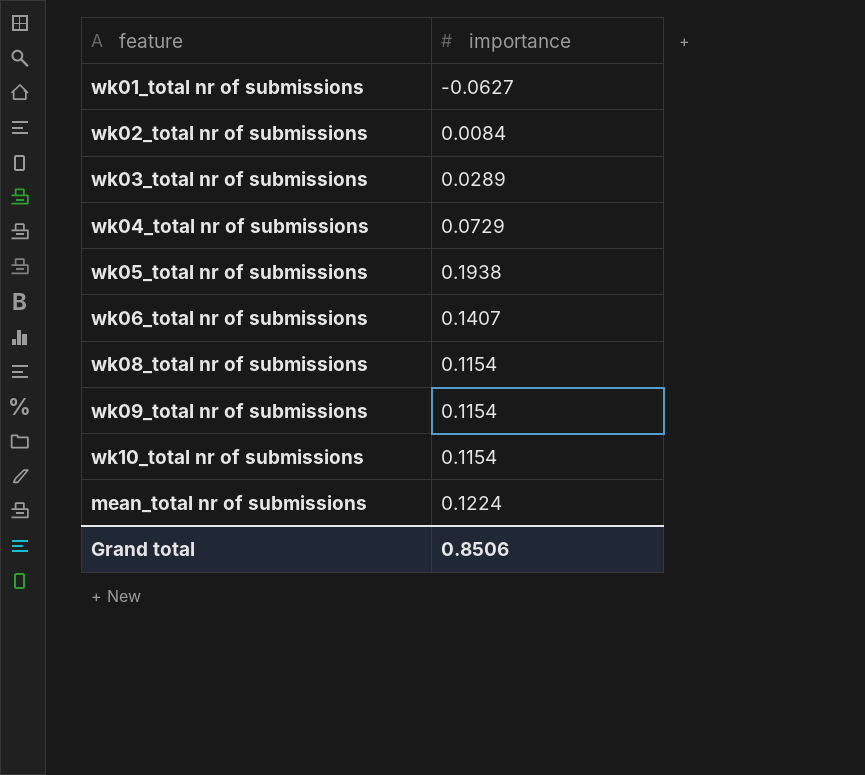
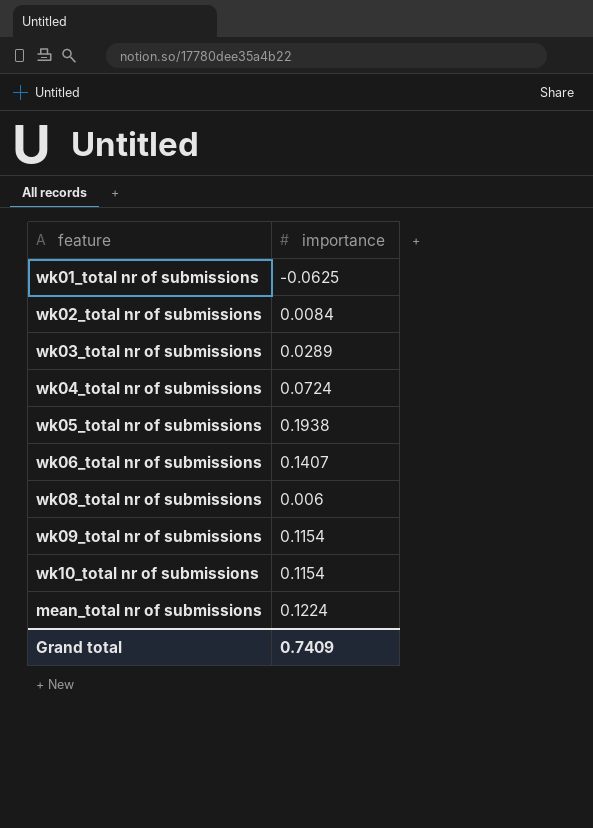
wk01_total nr of submissions | importance: -0.0627 -> -0.0625
wk04_total nr of submissions | importance: 0.0729 -> 0.0724
wk08_total nr of submissions | importance: 0.1154 -> 0.006
Grand total | importance: 0.8506 -> 0.7409

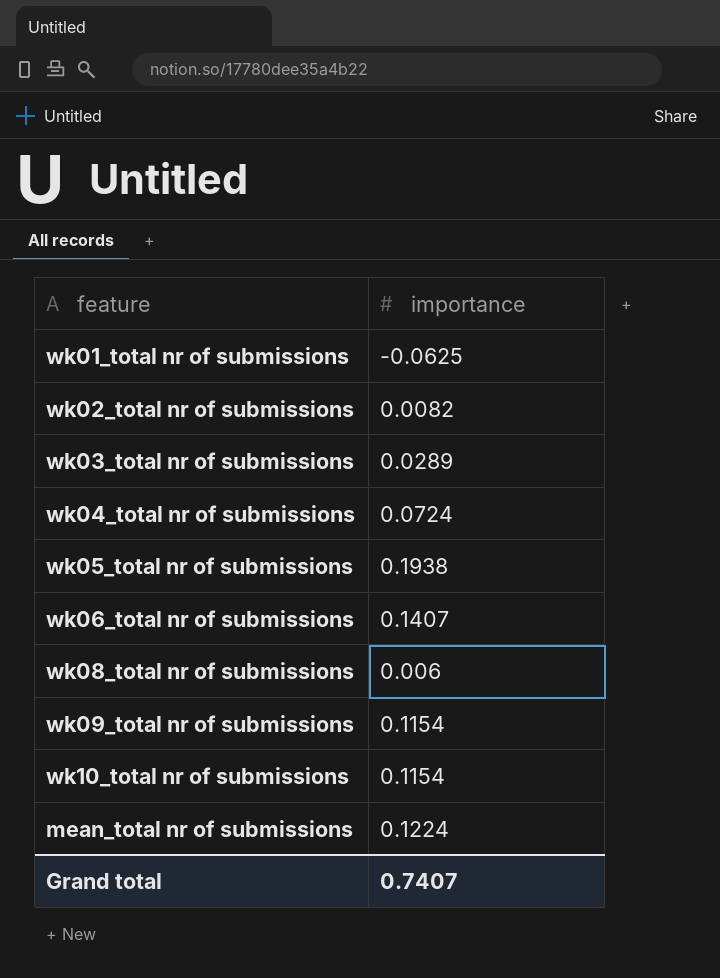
wk02_total nr of submissions | importance: 0.0084 -> 0.0082
Grand total | importance: 0.7409 -> 0.7407

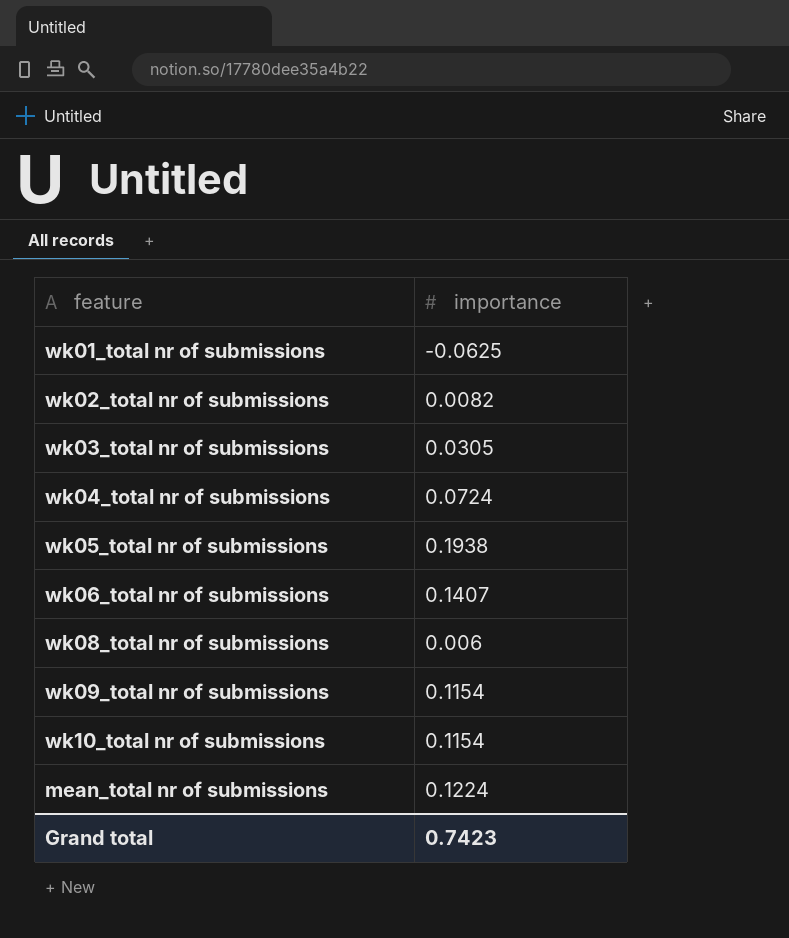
wk03_total nr of submissions | importance: 0.0289 -> 0.0305
Grand total | importance: 0.7407 -> 0.7423

